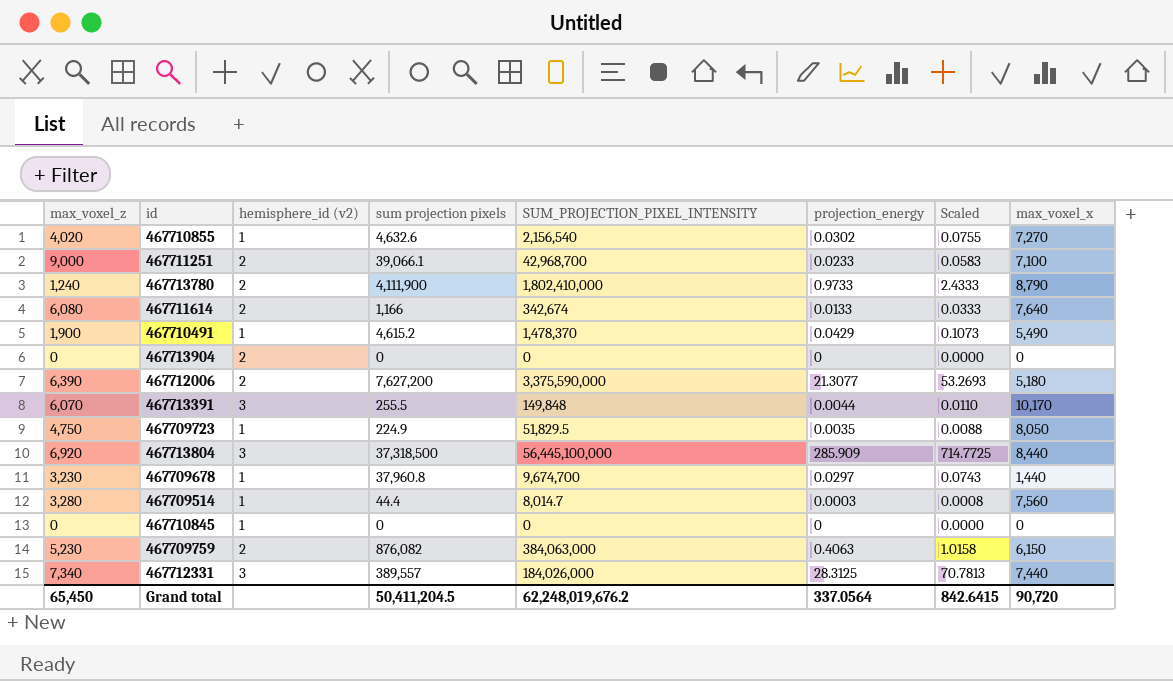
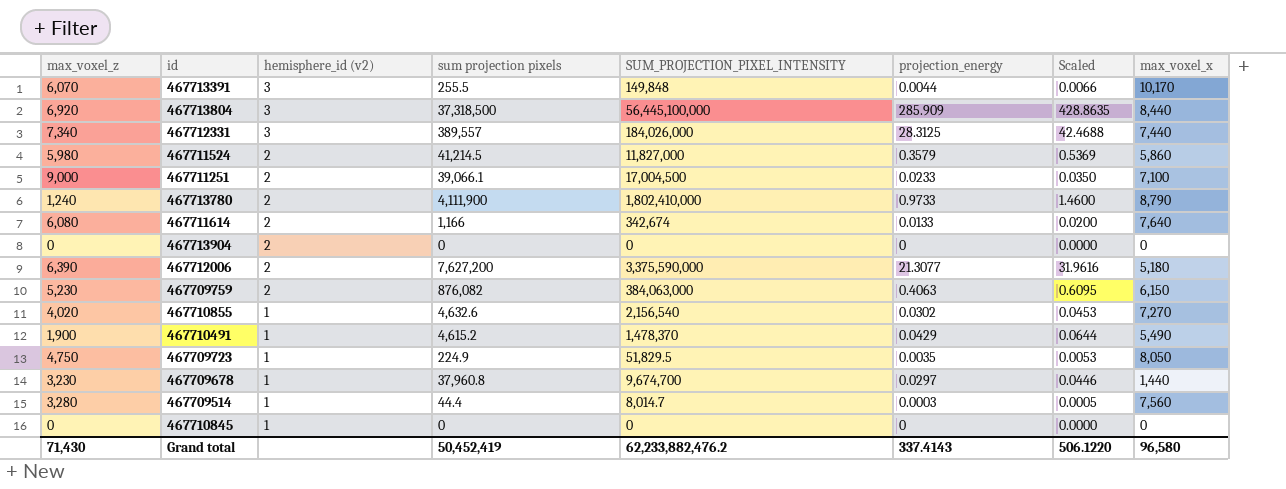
row order: none -> hemisphere_id (v2) descending
column Scaled | formula: [projection_energy] * 2.5 -> [projection_energy] * 1.5
row 467711524: none -> 5,980 | 2 | 41,214.5 | 11,827,000 | 0.3579 | 0.5369 | 5,860
467711251 | SUM_PROJECTION_PIXEL_INTENSITY: 42,968,700 -> 17,004,500
Grand total | max_voxel_z: 65,450 -> 71,430
Grand total | sum projection pixels: 50,411,204.5 -> 50,452,419
Grand total | SUM_PROJECTION_PIXEL_INTENSITY: 62,248,019,676.2 -> 62,233,882,476.2
Grand total | projection_energy: 337.0564 -> 337.4143
Grand total | Scaled: 842.6415 -> 506.1220
Grand total | max_voxel_x: 90,720 -> 96,580

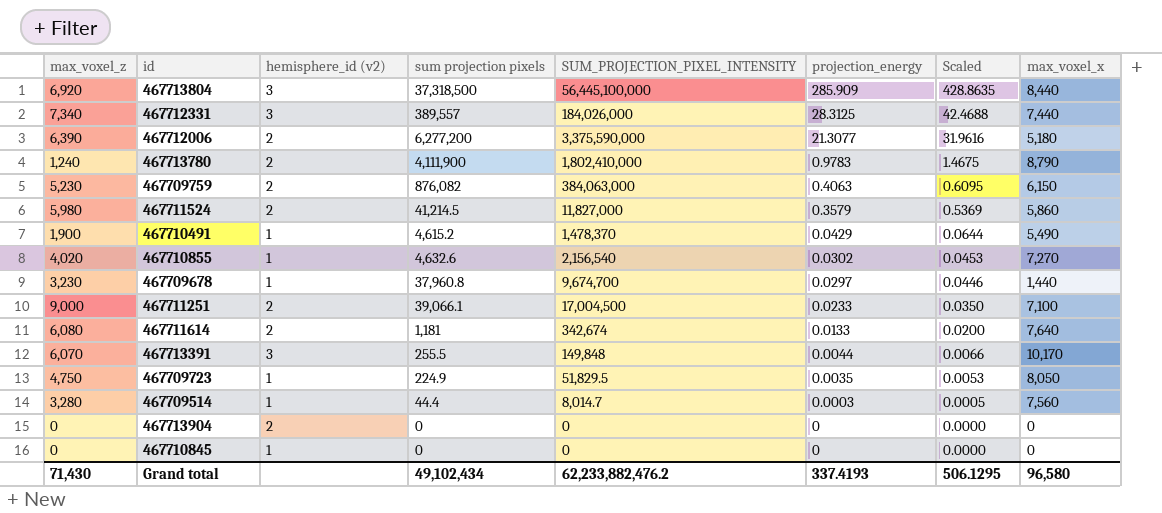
row order: hemisphere_id (v2) descending -> projection_energy descending
467712006 | sum projection pixels: 7,627,200 -> 6,277,200
467713780 | projection_energy: 0.9733 -> 0.9783
467713780 | Scaled: 1.4600 -> 1.4675
467711614 | sum projection pixels: 1,166 -> 1,181
Grand total | sum projection pixels: 50,452,419 -> 49,102,434
Grand total | projection_energy: 337.4143 -> 337.4193
Grand total | Scaled: 506.1220 -> 506.1295

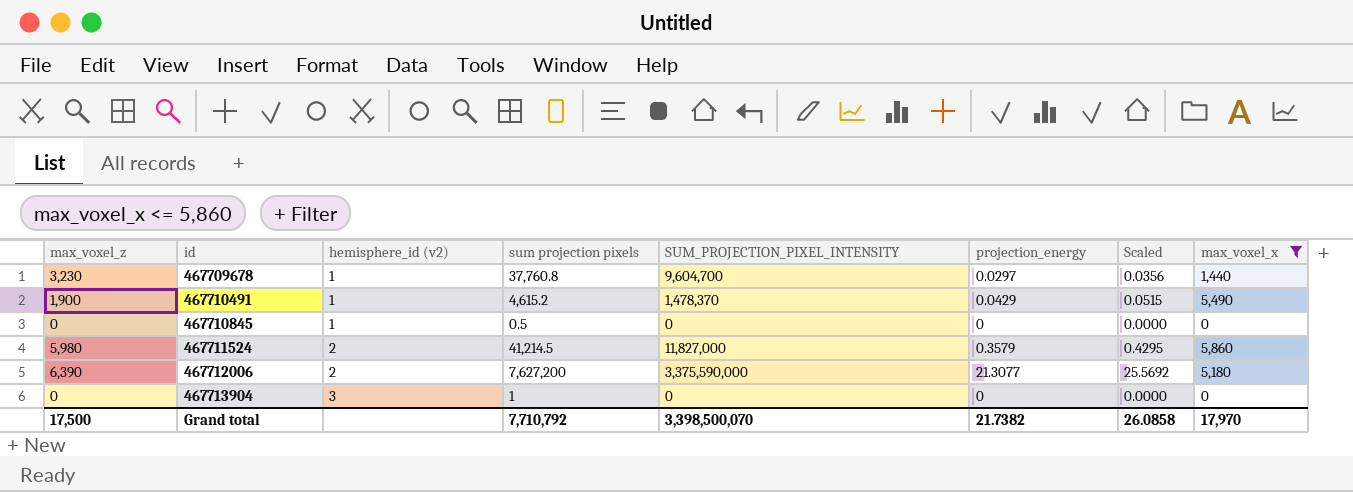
filter: none -> max_voxel_x <= 5,860
row order: projection_energy descending -> id ascending
column Scaled | formula: [projection_energy] * 1.5 -> [projection_energy] * 1.2
467709678 | sum projection pixels: 37,960.8 -> 37,760.8
467709678 | SUM_PROJECTION_PIXEL_INTENSITY: 9,674,700 -> 9,604,700
467710845 | sum projection pixels: 0 -> 0.5
467712006 | sum projection pixels: 6,277,200 -> 7,627,200
467713904 | hemisphere_id (v2): 2 -> 3
467713904 | sum projection pixels: 0 -> 1
Grand total | max_voxel_z: 71,430 -> 17,500
Grand total | sum projection pixels: 49,102,434 -> 7,710,792
Grand total | SUM_PROJECTION_PIXEL_INTENSITY: 62,233,882,476.2 -> 3,398,500,070
Grand total | projection_energy: 337.4193 -> 21.7382
Grand total | Scaled: 506.1295 -> 26.0858
Grand total | max_voxel_x: 96,580 -> 17,970

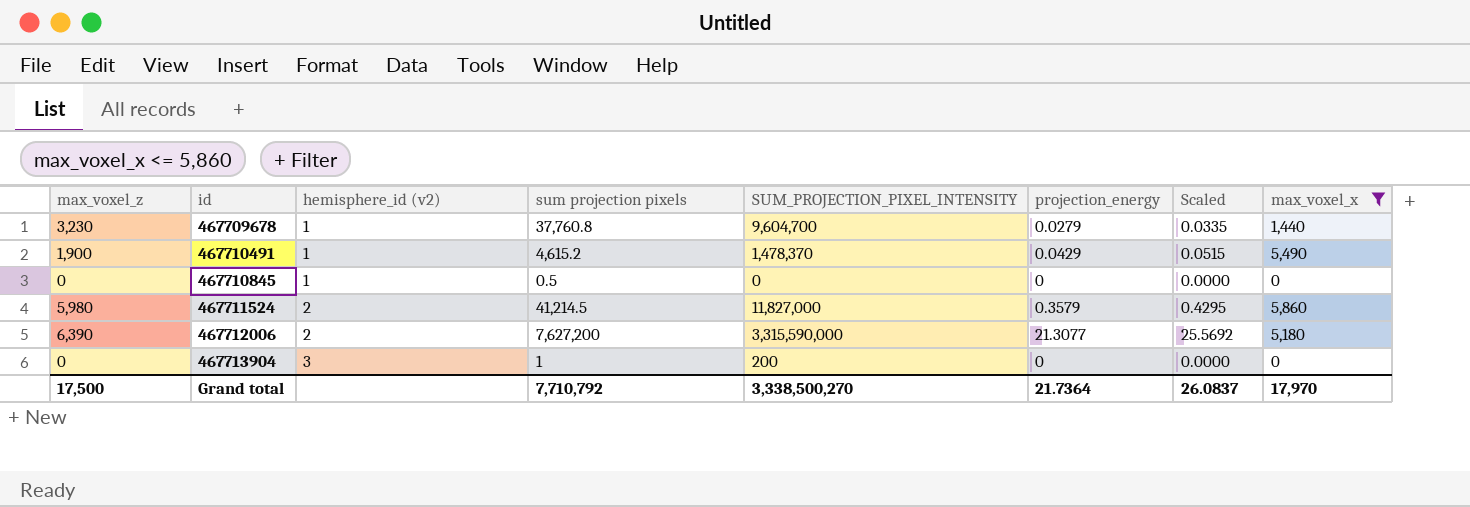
467709678 | projection_energy: 0.0297 -> 0.0279
467709678 | Scaled: 0.0356 -> 0.0335
467712006 | SUM_PROJECTION_PIXEL_INTENSITY: 3,375,590,000 -> 3,315,590,000
467713904 | SUM_PROJECTION_PIXEL_INTENSITY: 0 -> 200
Grand total | SUM_PROJECTION_PIXEL_INTENSITY: 3,398,500,070 -> 3,338,500,270
Grand total | projection_energy: 21.7382 -> 21.7364
Grand total | Scaled: 26.0858 -> 26.0837

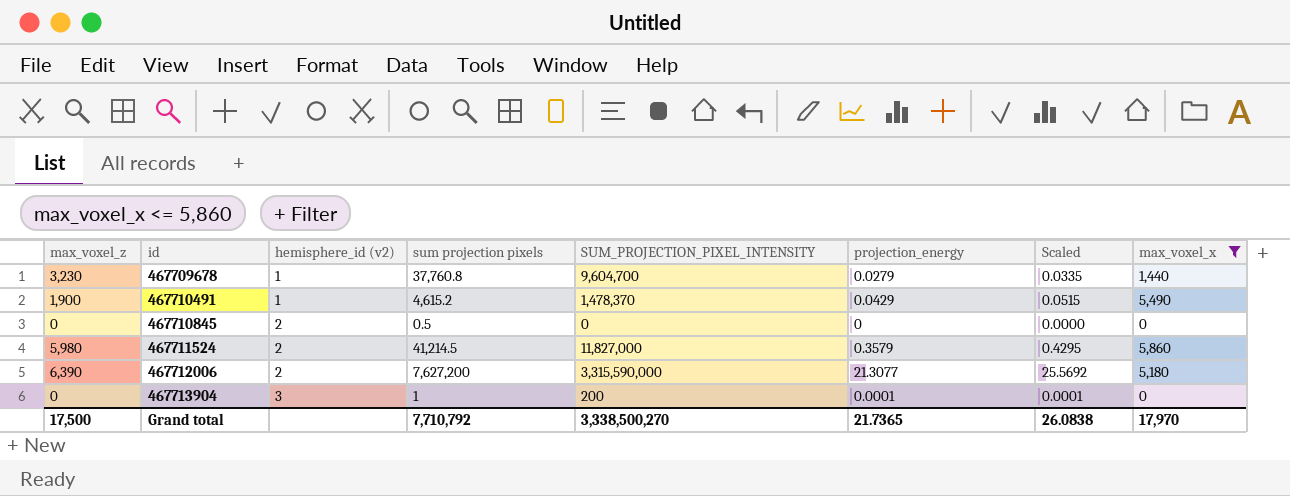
467710845 | hemisphere_id (v2): 1 -> 2
467713904 | projection_energy: 0 -> 0.0001
467713904 | Scaled: 0.0000 -> 0.0001
Grand total | projection_energy: 21.7364 -> 21.7365
Grand total | Scaled: 26.0837 -> 26.0838

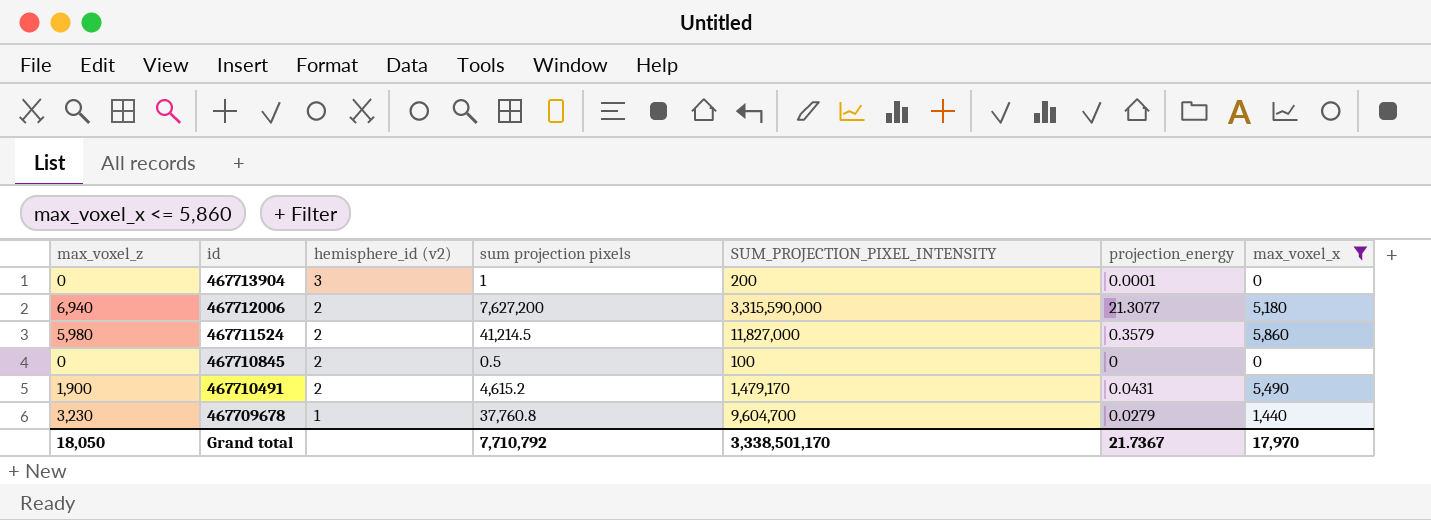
row order: id ascending -> id descending
column Scaled | formula: [projection_energy] * 1.2 -> none
467712006 | max_voxel_z: 6,390 -> 6,940
467710845 | SUM_PROJECTION_PIXEL_INTENSITY: 0 -> 100
467710491 | hemisphere_id (v2): 1 -> 2
467710491 | SUM_PROJECTION_PIXEL_INTENSITY: 1,478,370 -> 1,479,170
467710491 | projection_energy: 0.0429 -> 0.0431
Grand total | max_voxel_z: 17,500 -> 18,050
Grand total | SUM_PROJECTION_PIXEL_INTENSITY: 3,338,500,270 -> 3,338,501,170
Grand total | projection_energy: 21.7365 -> 21.7367

